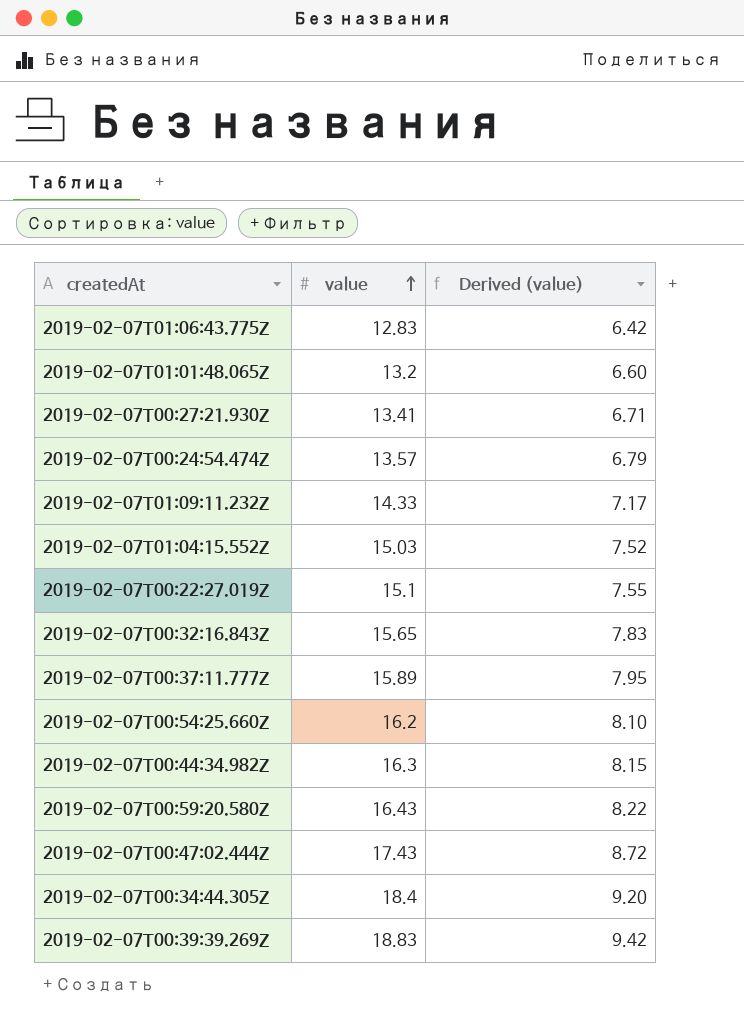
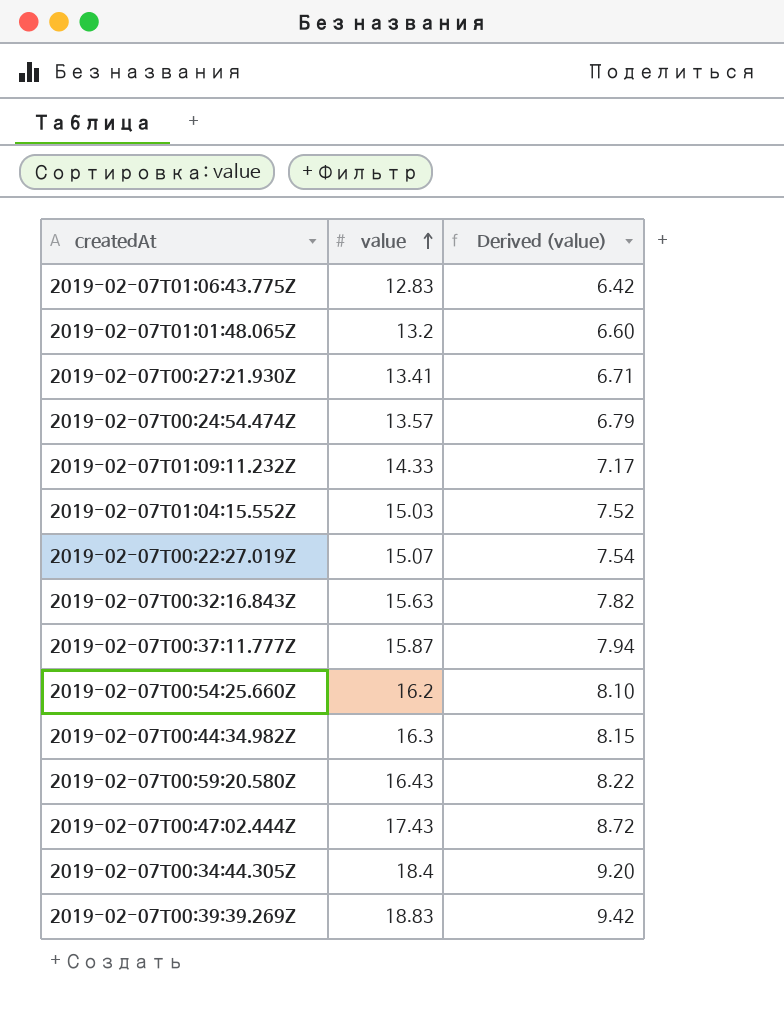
2019-02-07T00:22:27.019Z | value: 15.1 -> 15.07
2019-02-07T00:22:27.019Z | Derived (value): 7.55 -> 7.54
2019-02-07T00:32:16.843Z | value: 15.65 -> 15.63
2019-02-07T00:32:16.843Z | Derived (value): 7.83 -> 7.82
2019-02-07T00:37:11.777Z | value: 15.89 -> 15.87
2019-02-07T00:37:11.777Z | Derived (value): 7.95 -> 7.94

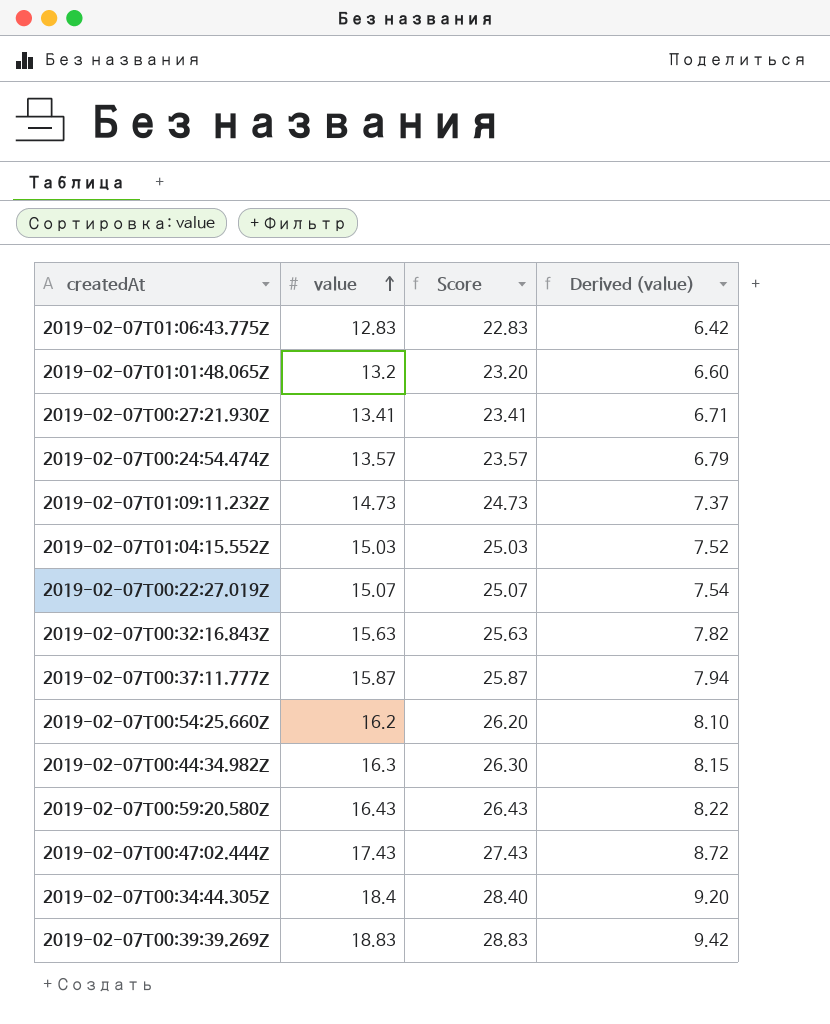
column Score | formula: none -> [value] + 10
2019-02-07T01:09:11.232Z | value: 14.33 -> 14.73
2019-02-07T01:09:11.232Z | Derived (value): 7.17 -> 7.37

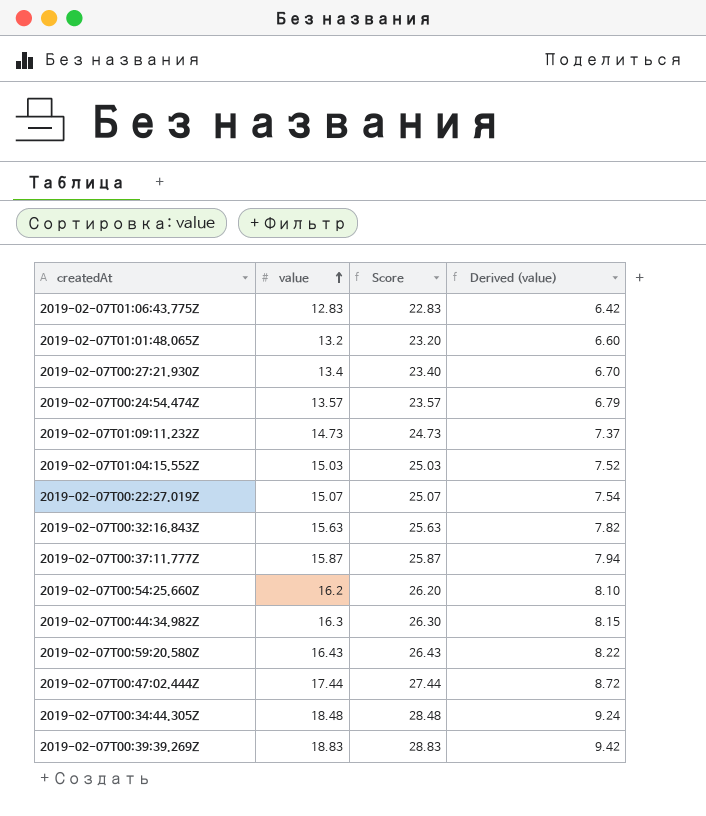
2019-02-07T00:27:21.930Z | value: 13.41 -> 13.4
2019-02-07T00:27:21.930Z | Score: 23.41 -> 23.40
2019-02-07T00:27:21.930Z | Derived (value): 6.71 -> 6.70
2019-02-07T00:47:02.444Z | value: 17.43 -> 17.44
2019-02-07T00:47:02.444Z | Score: 27.43 -> 27.44
2019-02-07T00:34:44.305Z | value: 18.4 -> 18.48
2019-02-07T00:34:44.305Z | Score: 28.40 -> 28.48
2019-02-07T00:34:44.305Z | Derived (value): 9.20 -> 9.24

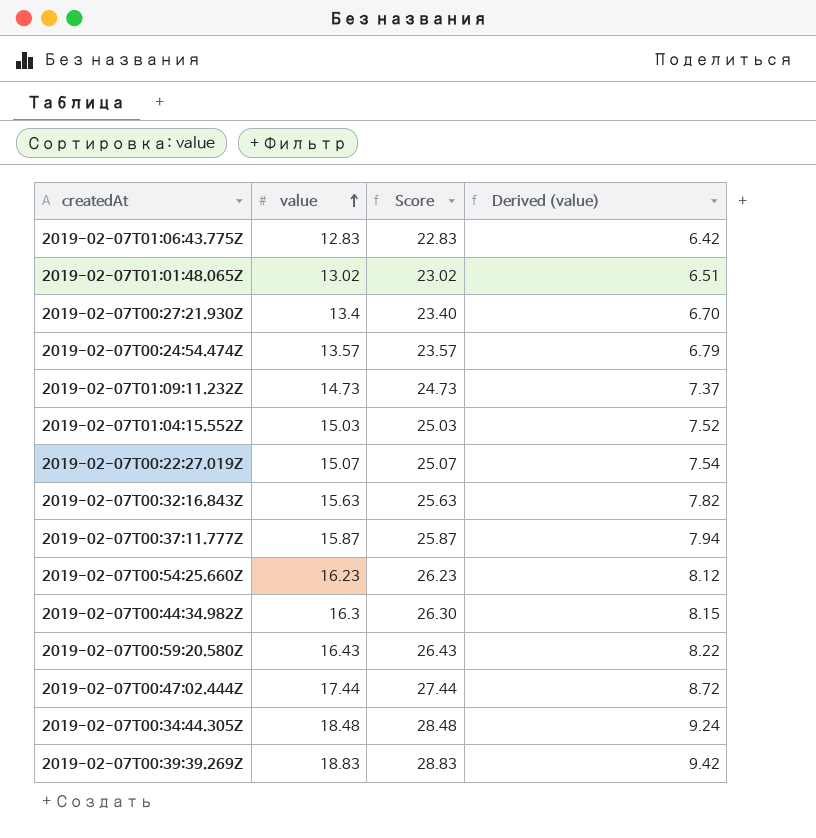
2019-02-07T01:01:48.065Z | value: 13.2 -> 13.02
2019-02-07T01:01:48.065Z | Score: 23.20 -> 23.02
2019-02-07T01:01:48.065Z | Derived (value): 6.60 -> 6.51
2019-02-07T00:54:25.660Z | value: 16.2 -> 16.23
2019-02-07T00:54:25.660Z | Score: 26.20 -> 26.23
2019-02-07T00:54:25.660Z | Derived (value): 8.10 -> 8.12

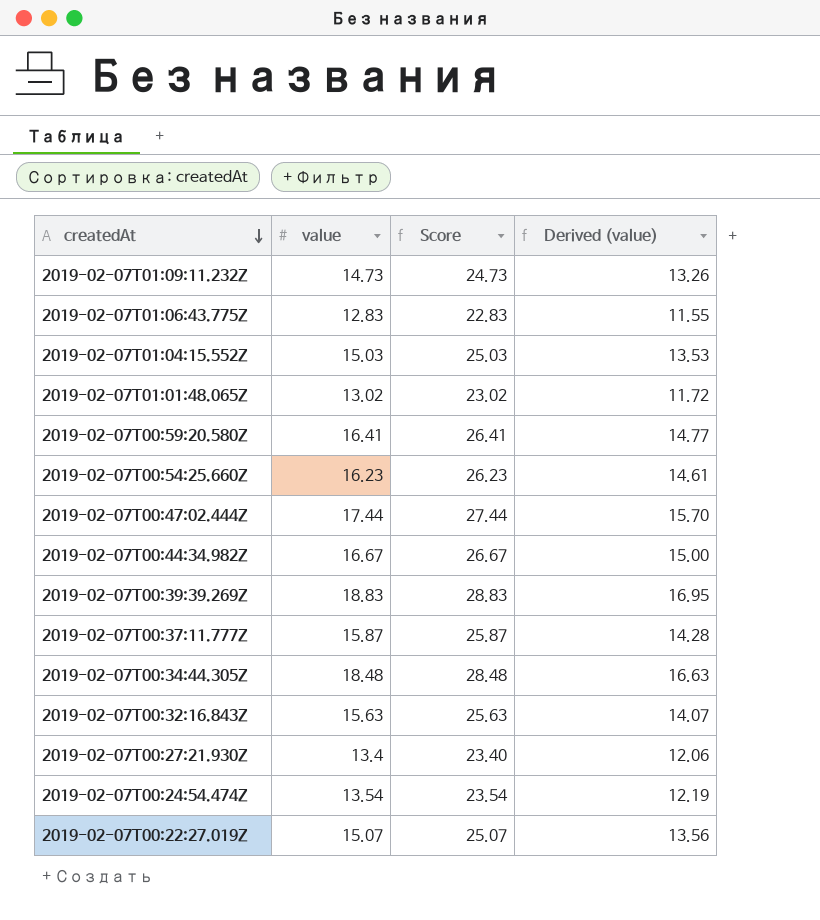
row order: value ascending -> createdAt descending
column Derived (value) | formula: [value] * 0.5 -> [value] * 0.9
2019-02-07T00:59:20.580Z | value: 16.43 -> 16.41
2019-02-07T00:59:20.580Z | Score: 26.43 -> 26.41
2019-02-07T00:44:34.982Z | value: 16.3 -> 16.67
2019-02-07T00:44:34.982Z | Score: 26.30 -> 26.67
2019-02-07T00:24:54.474Z | value: 13.57 -> 13.54
2019-02-07T00:24:54.474Z | Score: 23.57 -> 23.54

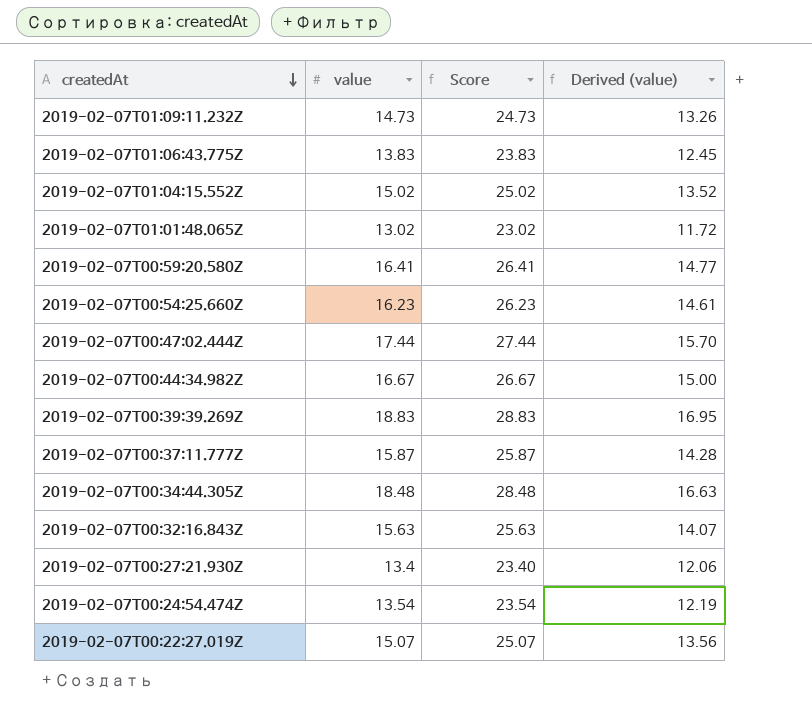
2019-02-07T01:06:43.775Z | value: 12.83 -> 13.83
2019-02-07T01:06:43.775Z | Score: 22.83 -> 23.83
2019-02-07T01:06:43.775Z | Derived (value): 11.55 -> 12.45
2019-02-07T01:04:15.552Z | value: 15.03 -> 15.02
2019-02-07T01:04:15.552Z | Score: 25.03 -> 25.02
2019-02-07T01:04:15.552Z | Derived (value): 13.53 -> 13.52

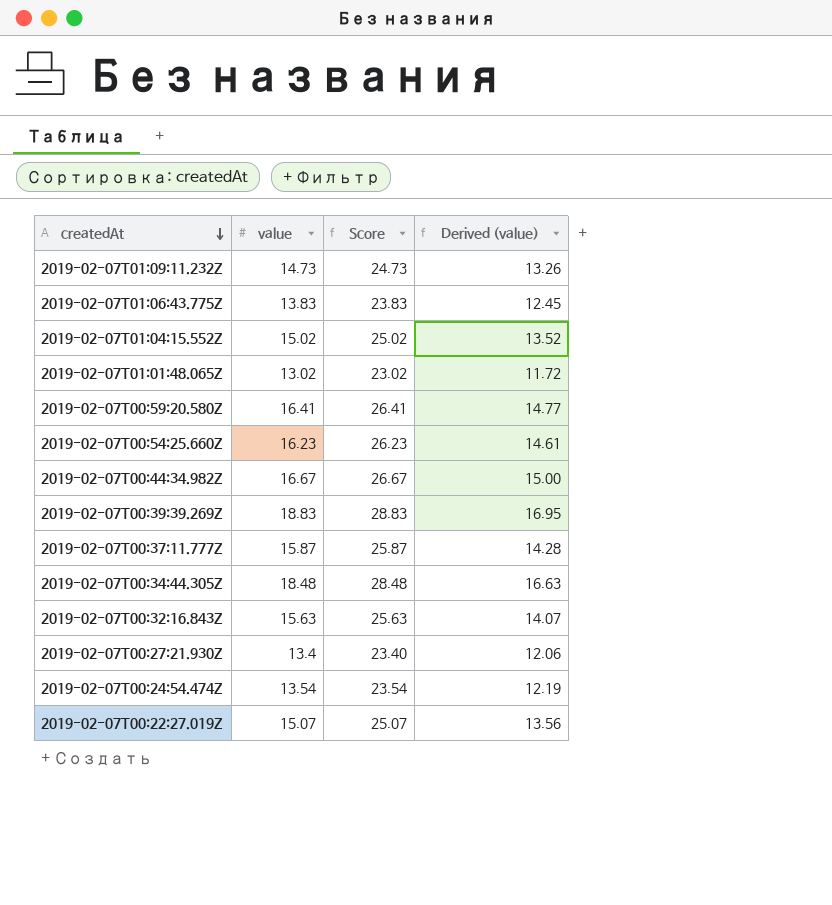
row 2019-02-07T00:47:02.444Z: 17.44 | 27.44 | 15.70 -> none

